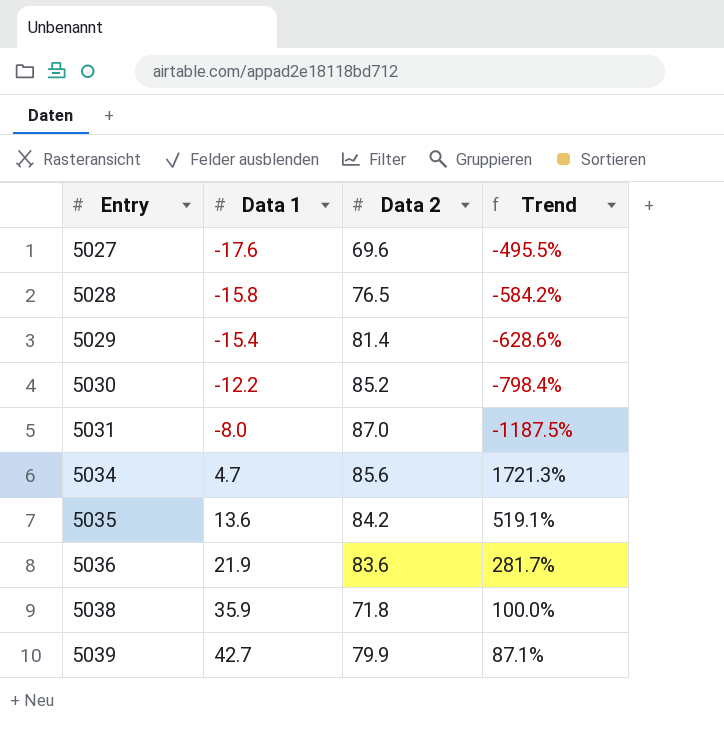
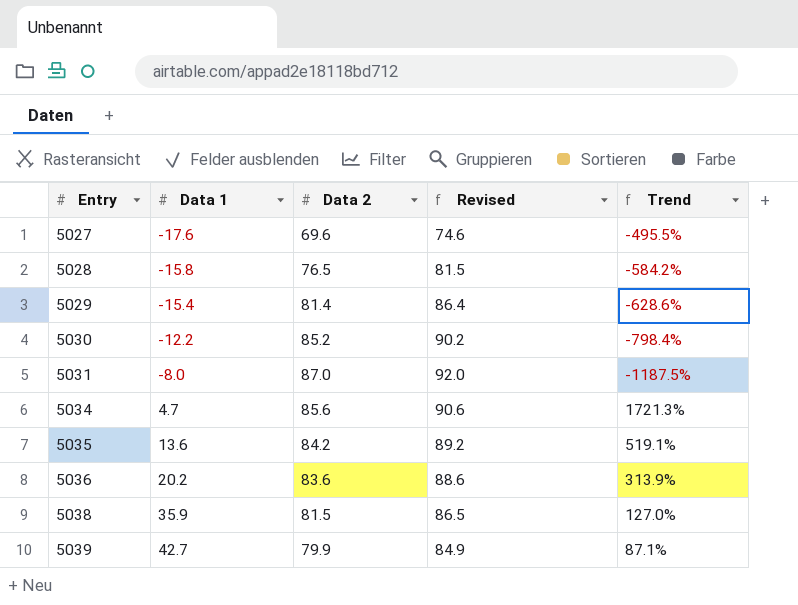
column Revised | formula: none -> [Data 2] + 5
5036 | Data 1: 21.9 -> 20.2
5036 | Trend: 281.7% -> 313.9%
5038 | Data 2: 71.8 -> 81.5
5038 | Trend: 100.0% -> 127.0%

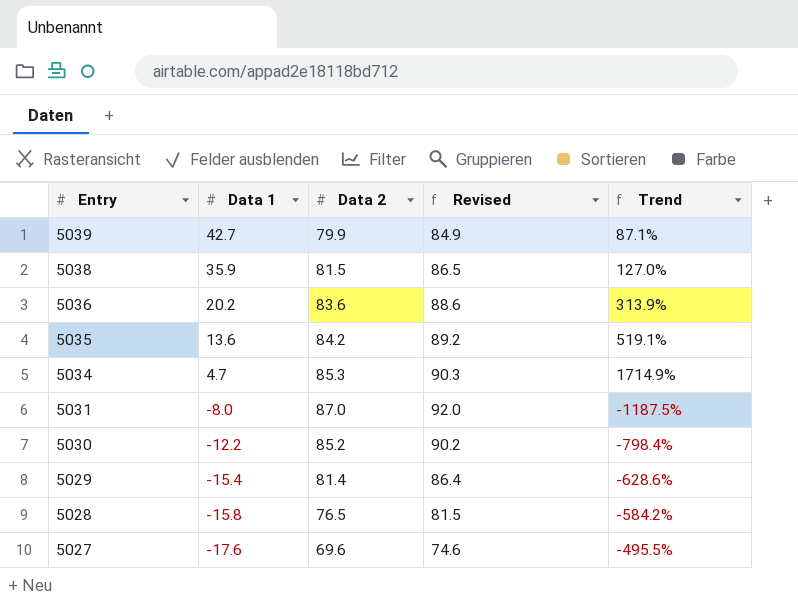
row order: Entry ascending -> Entry descending
5034 | Data 2: 85.6 -> 85.3
5034 | Revised: 90.6 -> 90.3
5034 | Trend: 1721.3% -> 1714.9%

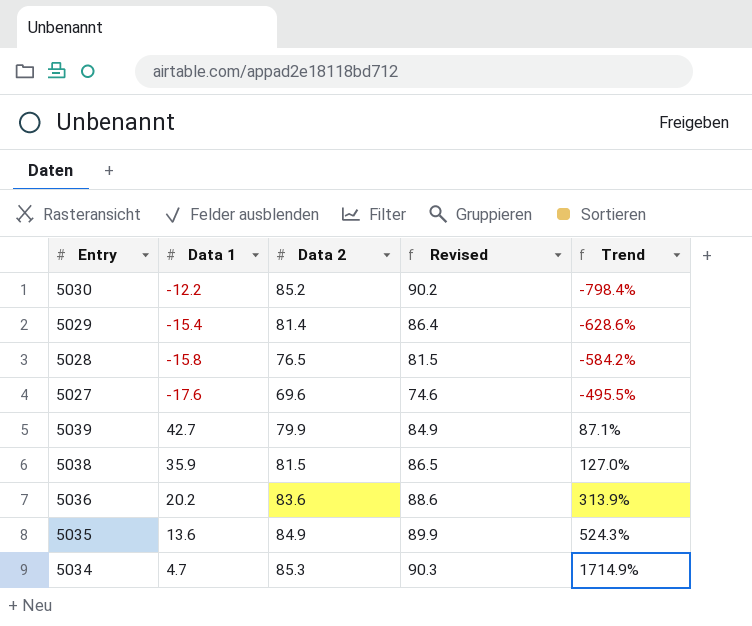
row order: Entry descending -> Trend ascending
row 5031: -8.0 | 87.0 | 92.0 | -1187.5% -> none
5035 | Data 2: 84.2 -> 84.9
5035 | Revised: 89.2 -> 89.9
5035 | Trend: 519.1% -> 524.3%

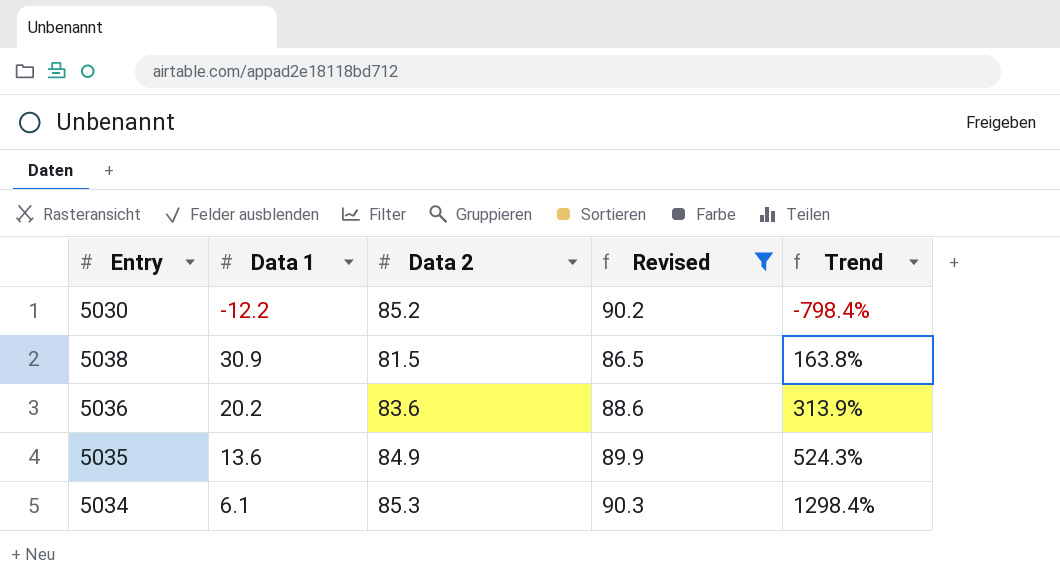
filter: none -> Revised >= 86.5
5038 | Data 1: 35.9 -> 30.9
5038 | Trend: 127.0% -> 163.8%
5034 | Data 1: 4.7 -> 6.1
5034 | Trend: 1714.9% -> 1298.4%

